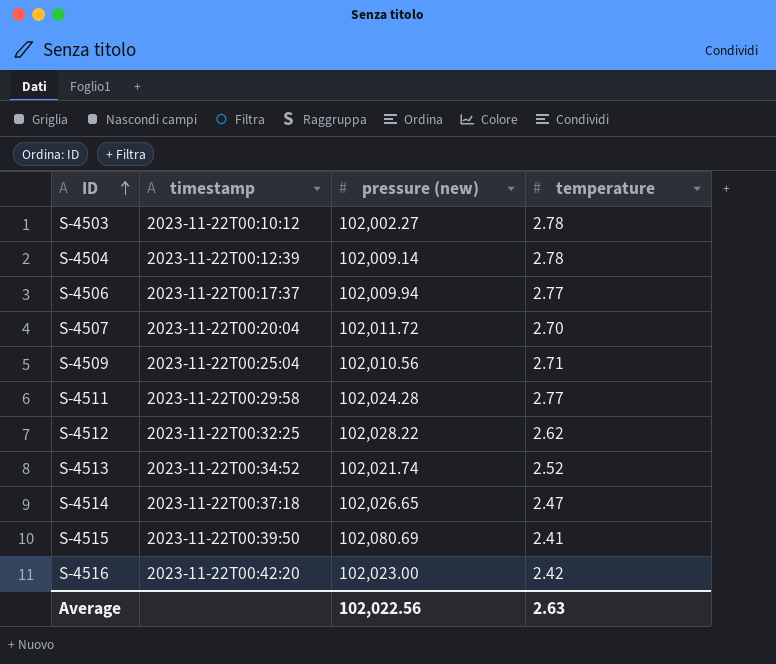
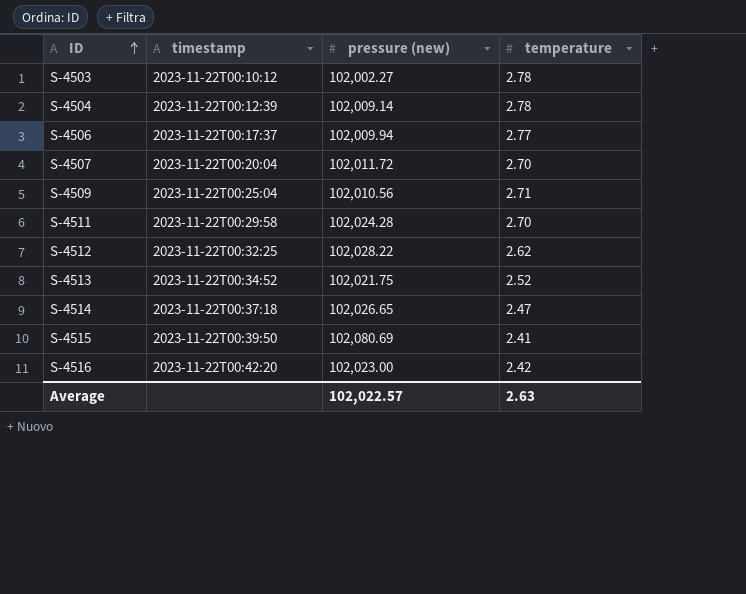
S-4511 | temperature: 2.77 -> 2.70
S-4513 | pressure (new): 102,021.74 -> 102,021.75
Average | pressure (new): 102,022.56 -> 102,022.57

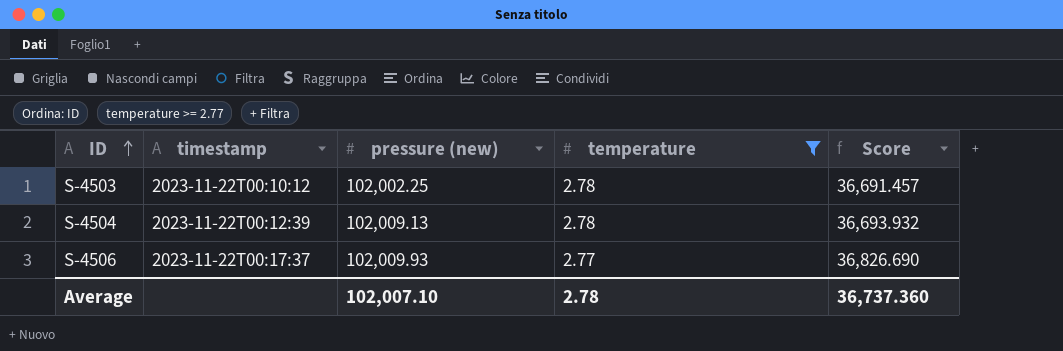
filter: none -> temperature >= 2.77
column Score | formula: none -> [pressure (new)] / [temperature]
S-4503 | pressure (new): 102,002.27 -> 102,002.25
S-4504 | pressure (new): 102,009.14 -> 102,009.13
S-4506 | pressure (new): 102,009.94 -> 102,009.93
Average | pressure (new): 102,022.57 -> 102,007.10
Average | temperature: 2.63 -> 2.78

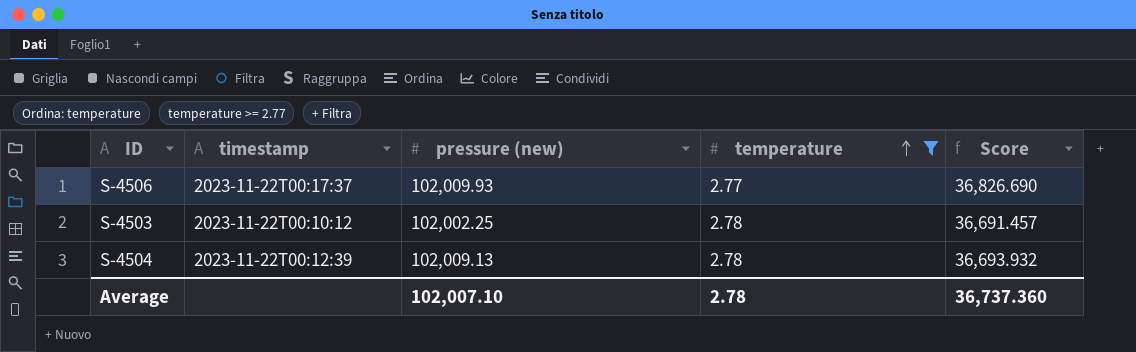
row order: ID ascending -> temperature ascending

